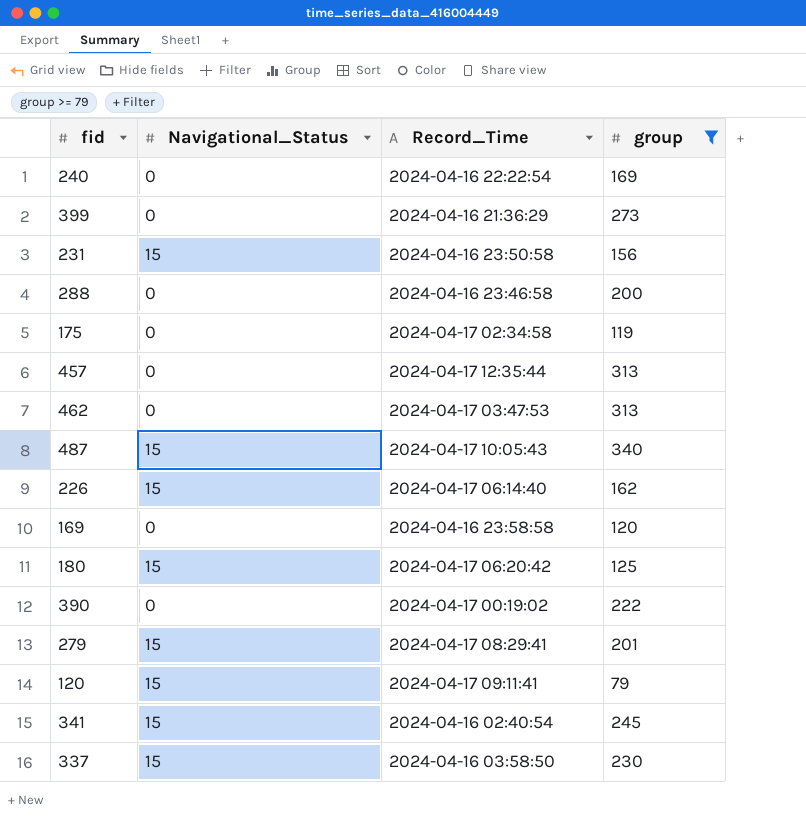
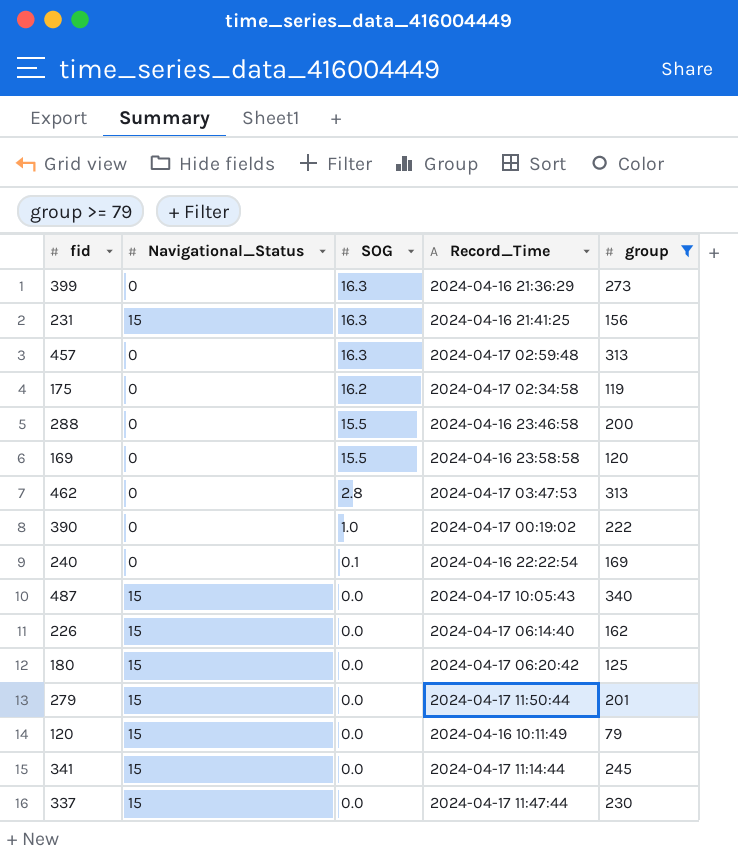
row order: none -> SOG descending
column SOG | position: none -> 3
231 | Record_Time: 2024-04-16 23:50:58 -> 2024-04-16 21:41:25
457 | Record_Time: 2024-04-17 12:35:44 -> 2024-04-17 02:59:48
279 | Record_Time: 2024-04-17 08:29:41 -> 2024-04-17 11:50:44
120 | Record_Time: 2024-04-17 09:11:41 -> 2024-04-16 10:11:49
341 | Record_Time: 2024-04-16 02:40:54 -> 2024-04-17 11:14:44
337 | Record_Time: 2024-04-16 03:58:50 -> 2024-04-17 11:47:44

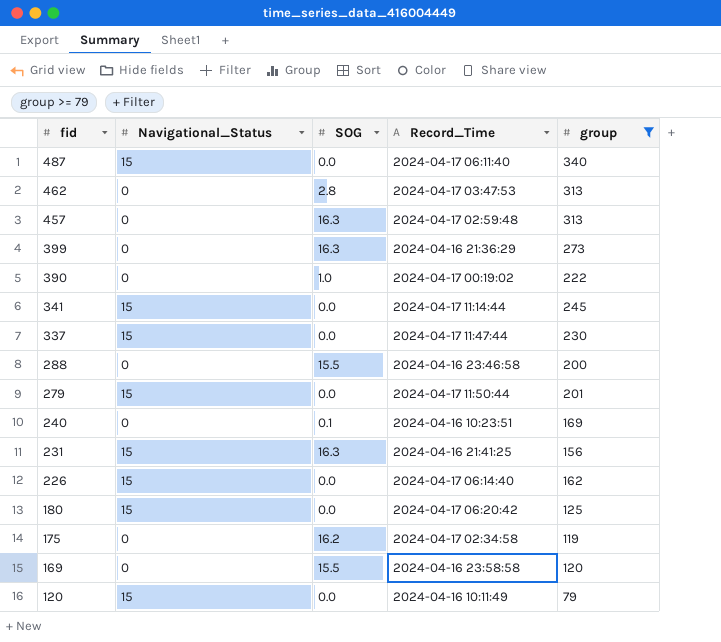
row order: SOG descending -> fid descending
487 | Record_Time: 2024-04-17 10:05:43 -> 2024-04-17 06:11:40
240 | Record_Time: 2024-04-16 22:22:54 -> 2024-04-16 10:23:51

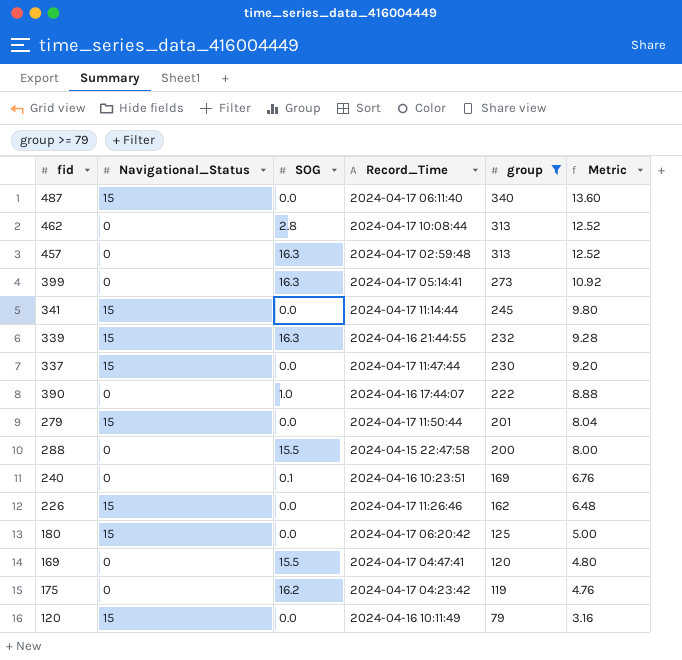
row order: fid descending -> group descending
column Metric | formula: none -> [group] * 0.04
row 231: 15 | 16.3 | 2024-04-16 21:41:25 | 156 -> none
462 | Record_Time: 2024-04-17 03:47:53 -> 2024-04-17 10:08:44
399 | Record_Time: 2024-04-16 21:36:29 -> 2024-04-17 05:14:41
row 339: none -> 15 | 16.3 | 2024-04-16 21:44:55 | 232 | 9.28
390 | Record_Time: 2024-04-17 00:19:02 -> 2024-04-16 17:44:07
288 | Record_Time: 2024-04-16 23:46:58 -> 2024-04-15 22:47:58
226 | Record_Time: 2024-04-17 06:14:40 -> 2024-04-17 11:26:46
169 | Record_Time: 2024-04-16 23:58:58 -> 2024-04-17 04:47:41
175 | Record_Time: 2024-04-17 02:34:58 -> 2024-04-17 04:23:42

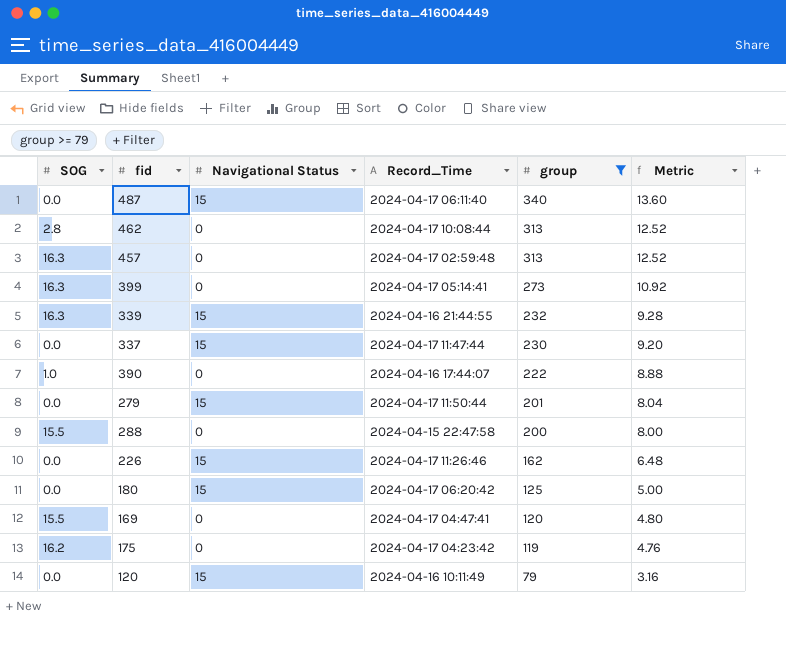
column SOG | position: 3 -> 1
column name: Navigational_Status -> Navigational Status
row 341: 15 | 0.0 | 2024-04-17 11:14:44 | 245 | 9.80 -> none
row 240: 0 | 0.1 | 2024-04-16 10:23:51 | 169 | 6.76 -> none

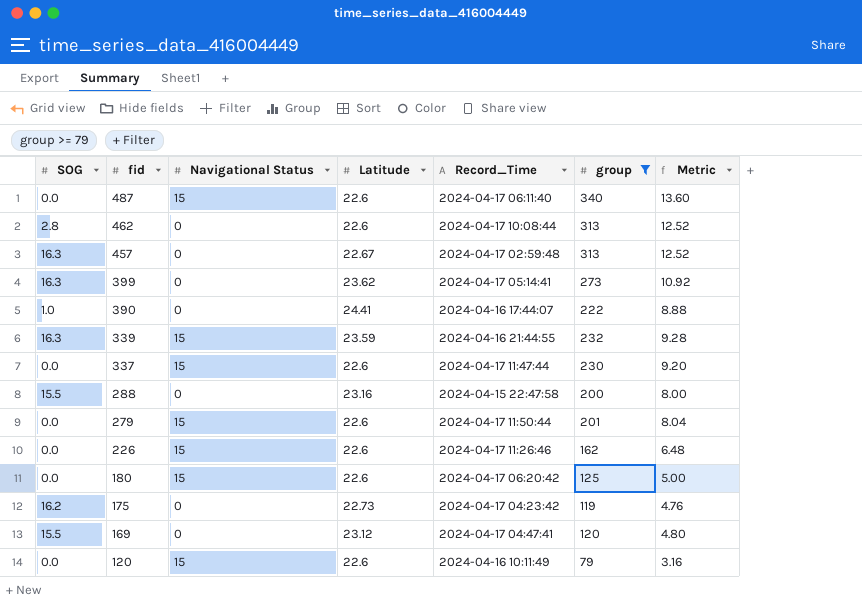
row order: group descending -> fid descending
column Latitude | position: none -> 4

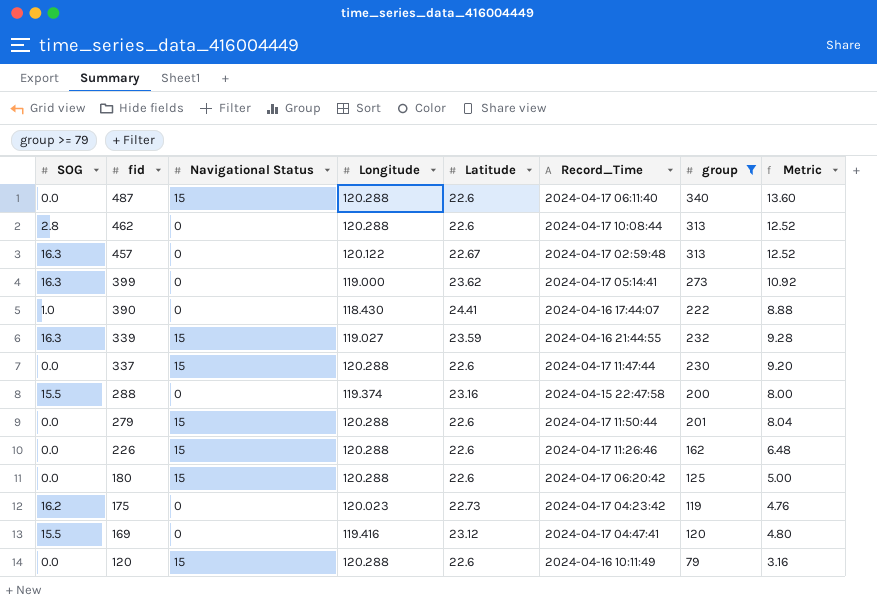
column Longitude | position: none -> 4

